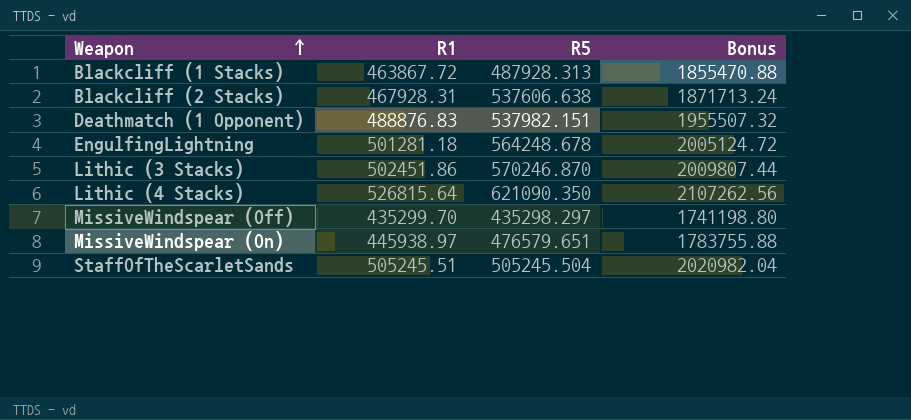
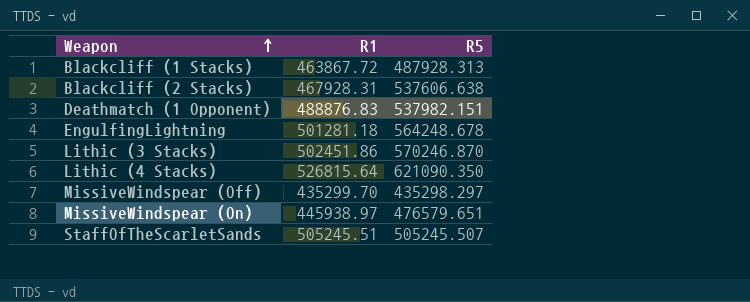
column Bonus | formula: [R1] * 4 -> none
StaffOfTheScarletSands | R5: 505245.504 -> 505245.507

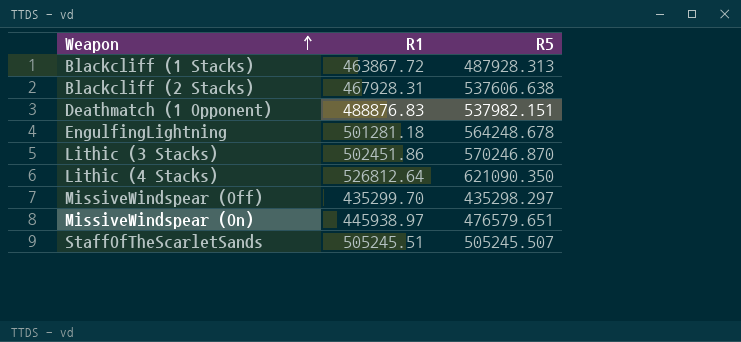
Lithic (4 Stacks) | R1: 526815.64 -> 526812.64

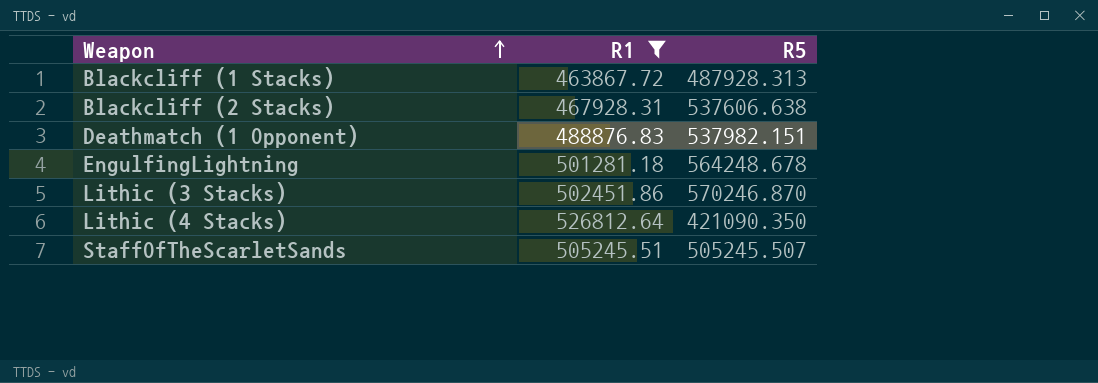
filter: none -> R1 >= 463867.72
Lithic (4 Stacks) | R5: 621090.350 -> 421090.350

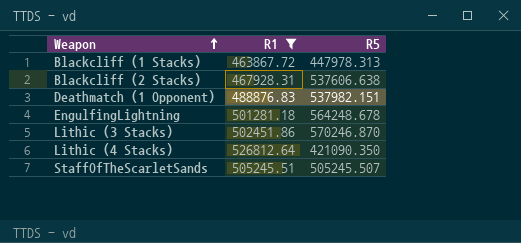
Blackcliff (1 Stacks) | R5: 487928.313 -> 447978.313

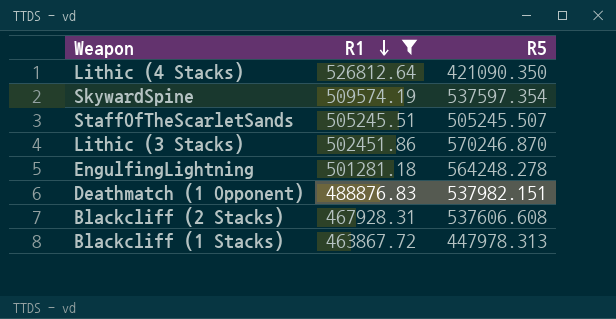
row order: Weapon ascending -> R1 descending
row SkywardSpine: none -> 509574.19 | 537597.354
EngulfingLightning | R5: 564248.678 -> 564248.278
Blackcliff (2 Stacks) | R5: 537606.638 -> 537606.608

